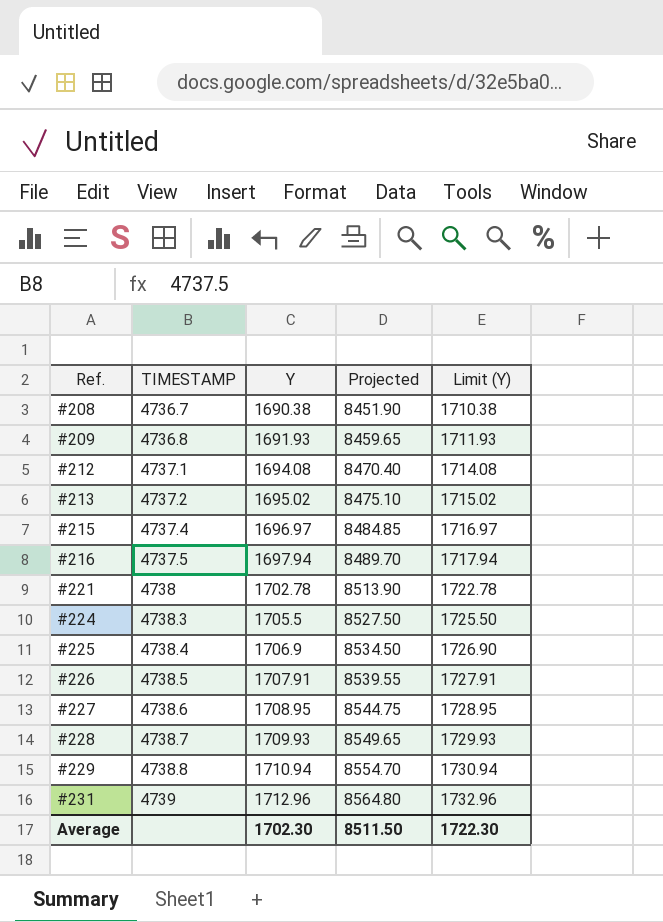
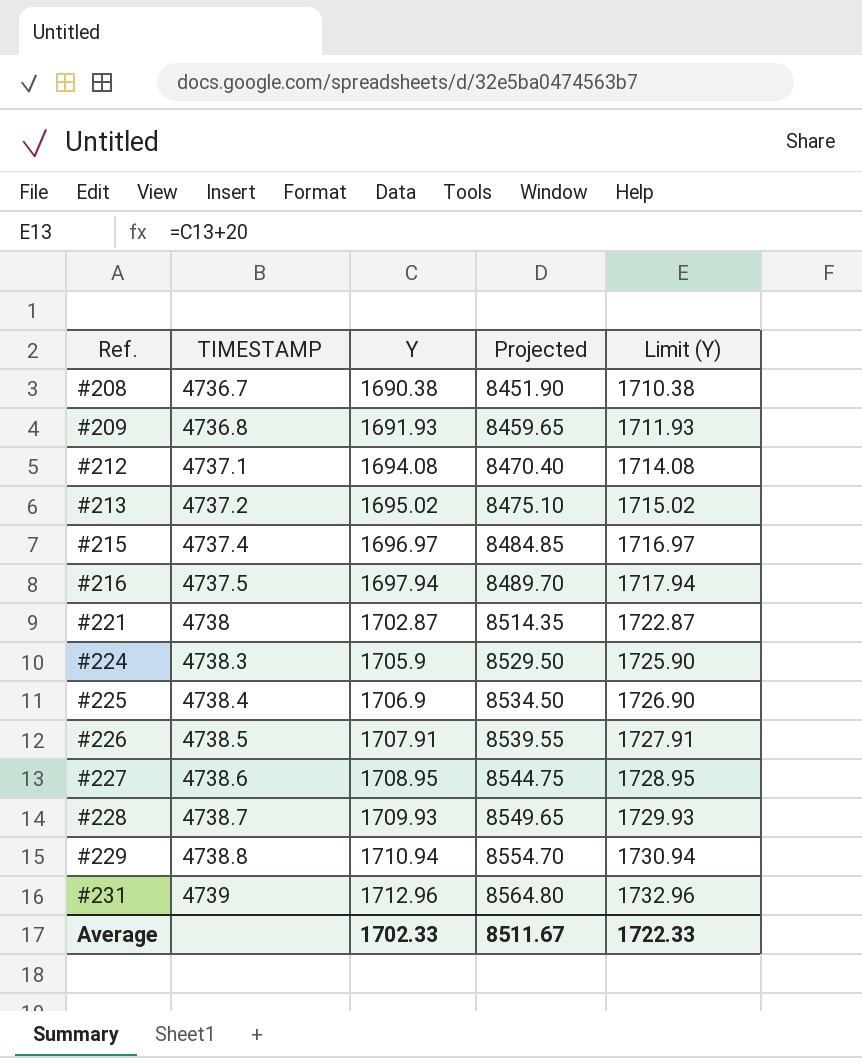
#221 | Y: 1702.78 -> 1702.87
#221 | Projected: 8513.90 -> 8514.35
#221 | Limit (Y): 1722.78 -> 1722.87
#224 | Y: 1705.5 -> 1705.9
#224 | Projected: 8527.50 -> 8529.50
#224 | Limit (Y): 1725.50 -> 1725.90
Average | Y: 1702.30 -> 1702.33
Average | Projected: 8511.50 -> 8511.67
Average | Limit (Y): 1722.30 -> 1722.33

